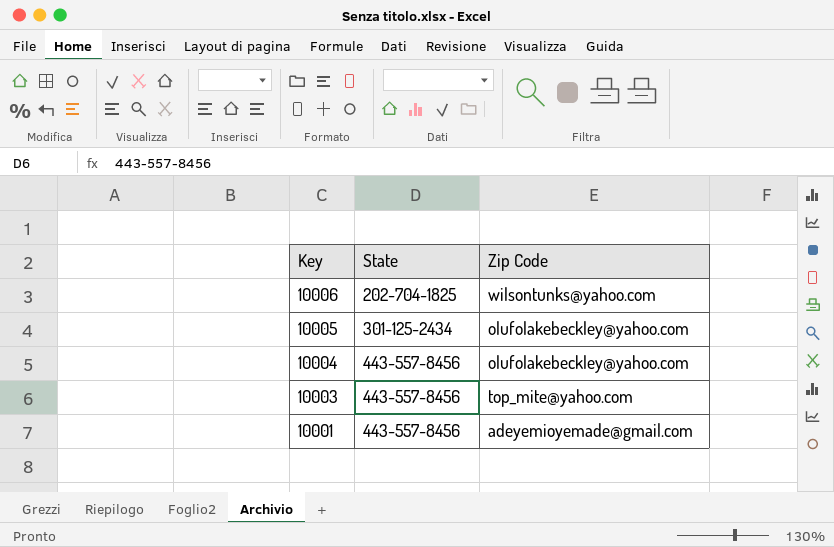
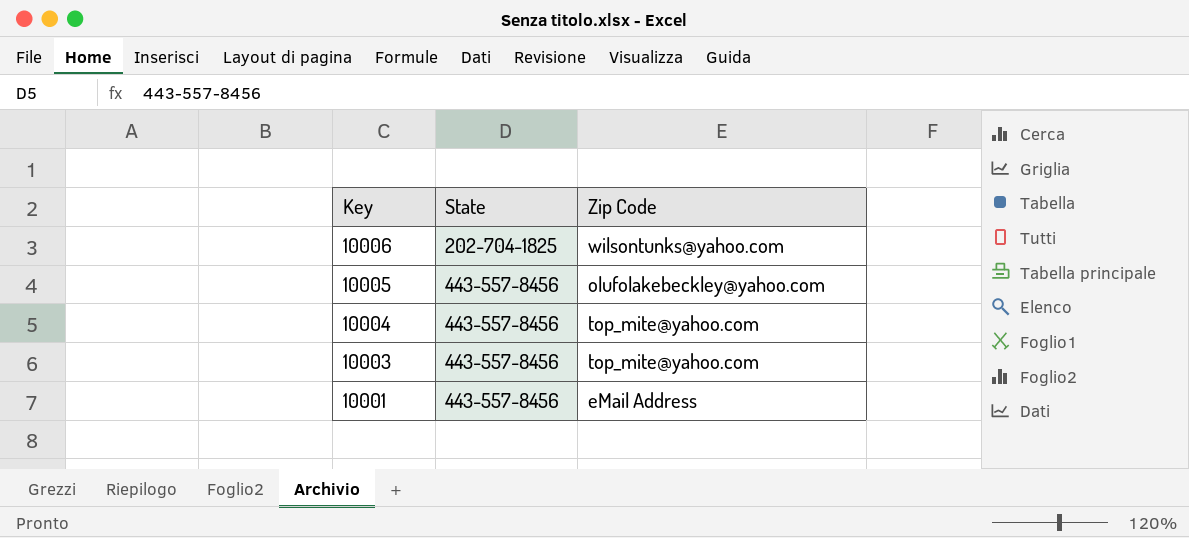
10005 | State: 301-125-2434 -> 443-557-8456
10004 | Zip Code: olufolakebeckley@yahoo.com -> top_mite@yahoo.com
10001 | Zip Code: adeyemioyemade@gmail.com -> eMail Address

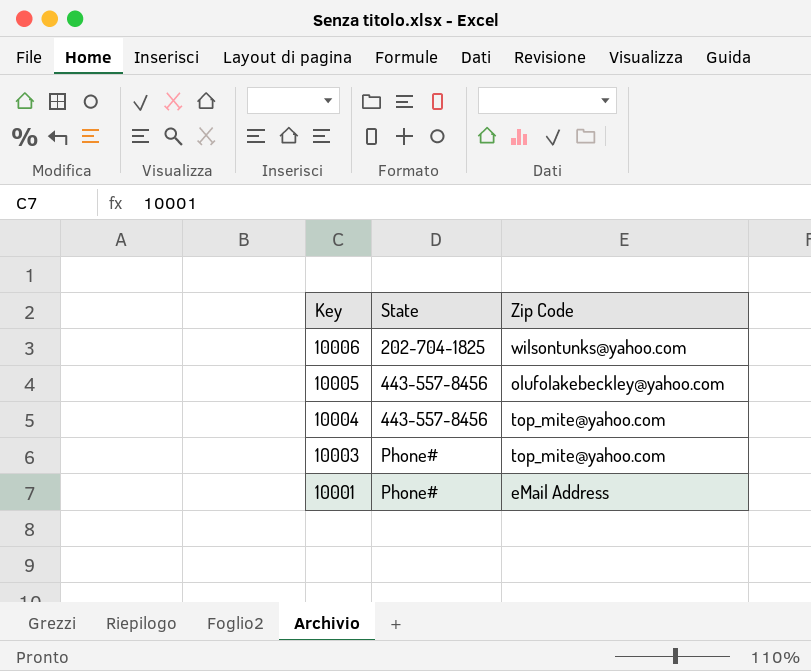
10003 | State: 443-557-8456 -> Phone#
10001 | State: 443-557-8456 -> Phone#

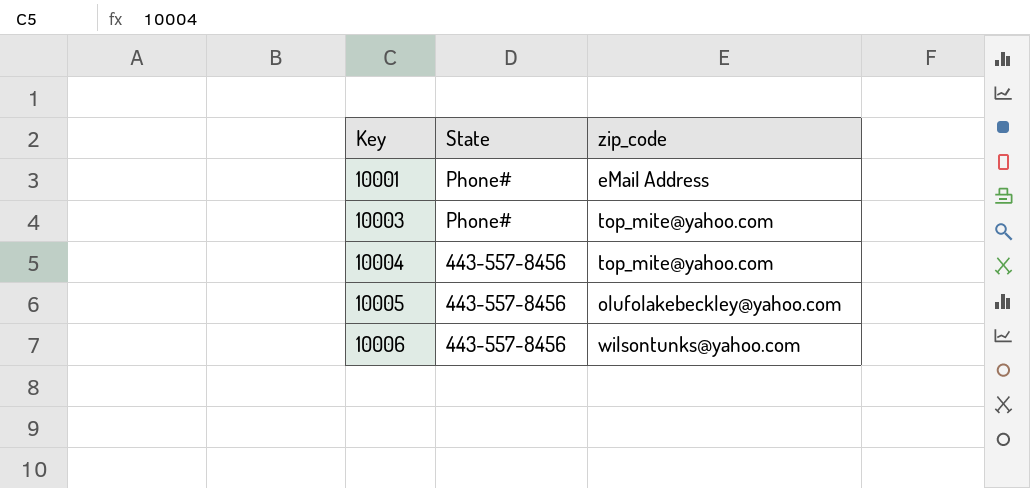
row order: Key descending -> Key ascending
column name: Zip Code -> zip_code
10006 | State: 202-704-1825 -> 443-557-8456

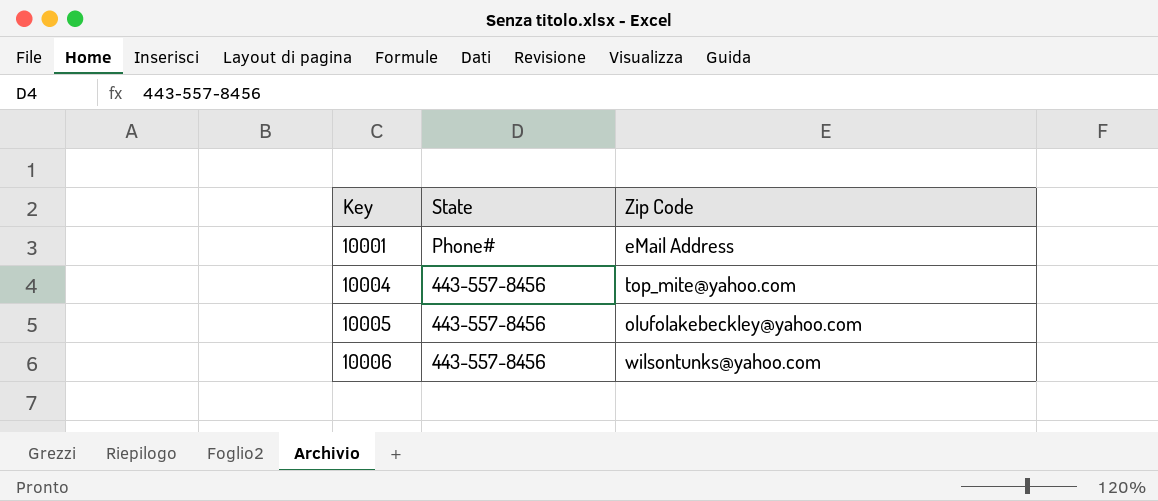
column name: zip_code -> Zip Code
row 10003: Phone# | top_mite@yahoo.com -> none

